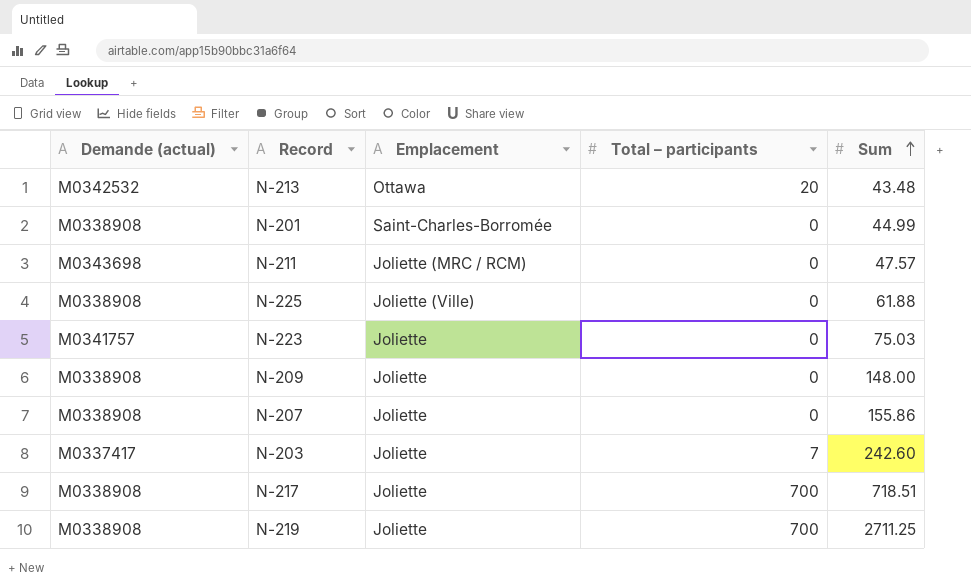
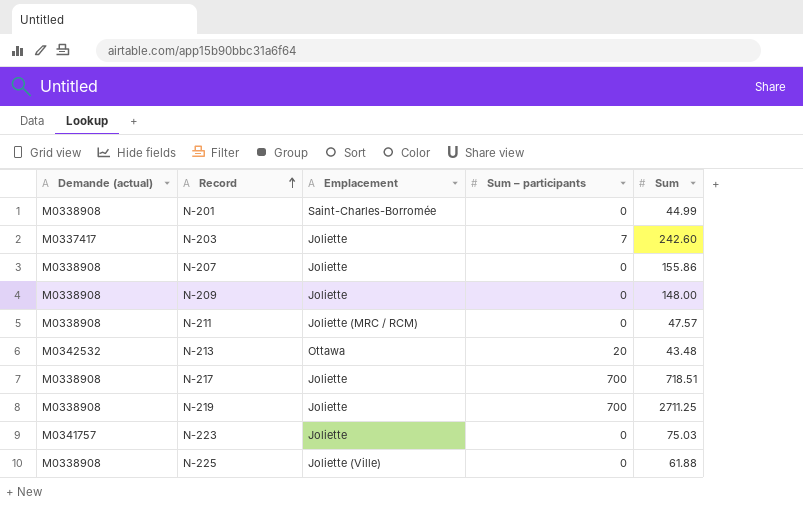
row order: Sum ascending -> Record ascending
column name: Total – participants -> Sum – participants
N-211 | Demande (actual): M0343698 -> M0338908

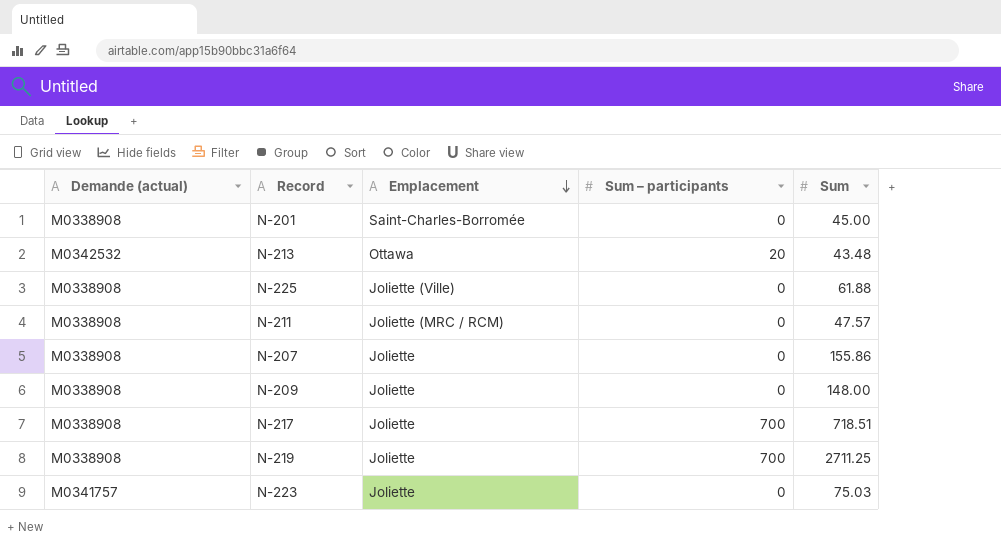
row order: Record ascending -> Emplacement descending
row N-203: M0337417 | Joliette | 7 | 242.60 -> none
N-201 | Sum: 44.99 -> 45.00

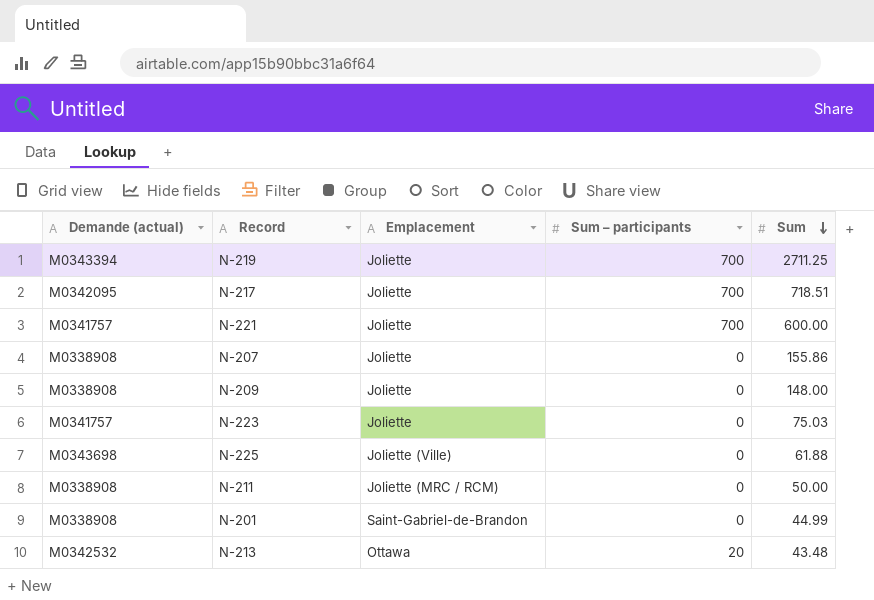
row order: Emplacement descending -> Sum descending
N-219 | Demande (actual): M0338908 -> M0343394
N-217 | Demande (actual): M0338908 -> M0342095
row N-221: none -> M0341757 | Joliette | 700 | 600.00
N-225 | Demande (actual): M0338908 -> M0343698
N-211 | Sum: 47.57 -> 50.00
N-201 | Emplacement: Saint-Charles-Borromée -> Saint-Gabriel-de-Brandon
N-201 | Sum: 45.00 -> 44.99

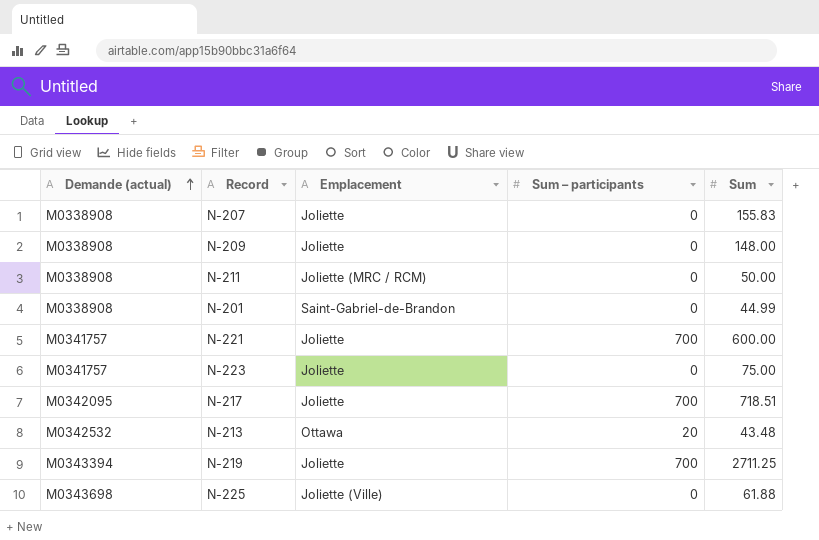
row order: Sum descending -> Demande (actual) ascending
N-207 | Sum: 155.86 -> 155.83
N-223 | Sum: 75.03 -> 75.00

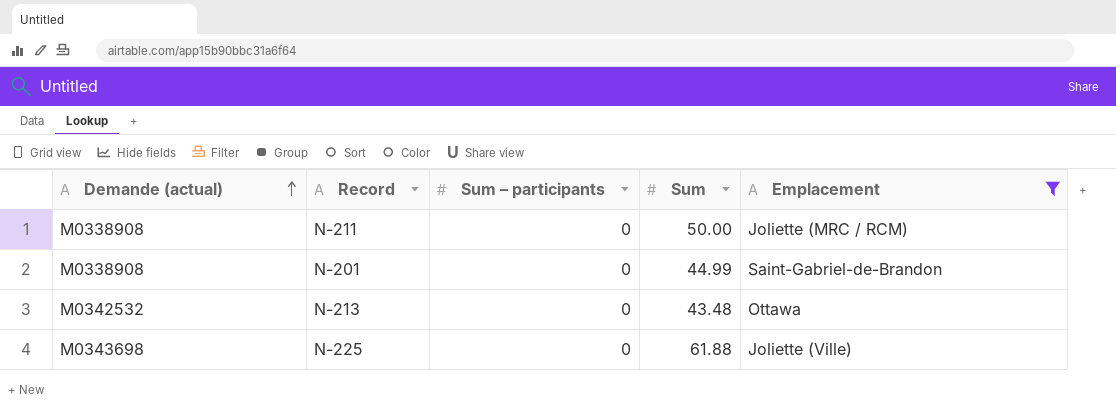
filter: none -> Emplacement != Joliette
column Emplacement | position: 3 -> 5
N-213 | Sum – participants: 20 -> 0

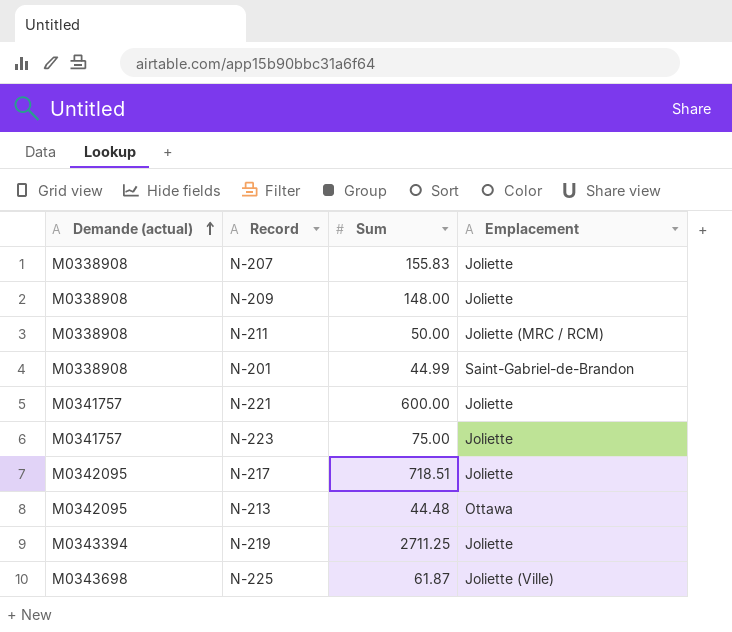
filter: Emplacement != Joliette -> none
column Sum – participants | position: 3 -> none
N-213 | Demande (actual): M0342532 -> M0342095
N-213 | Sum: 43.48 -> 44.48
N-225 | Sum: 61.88 -> 61.87

